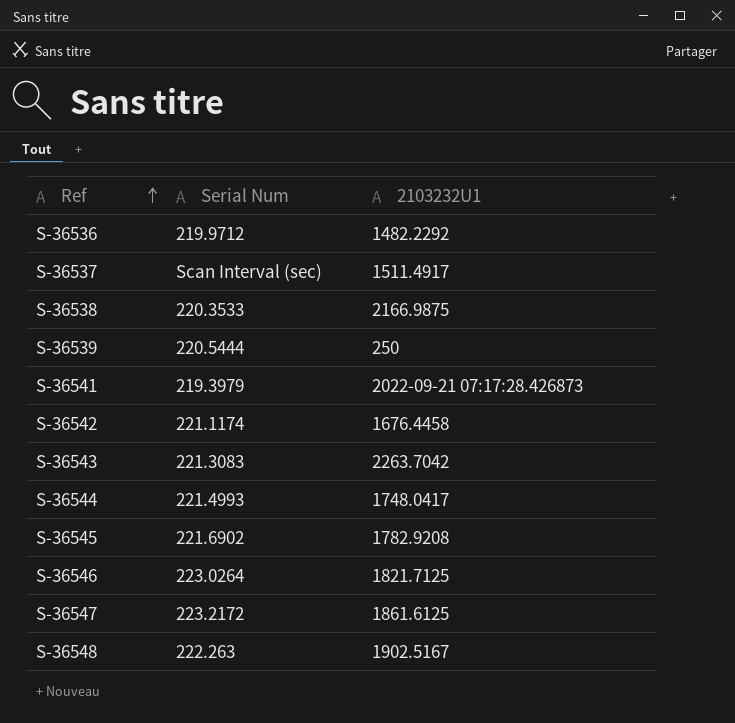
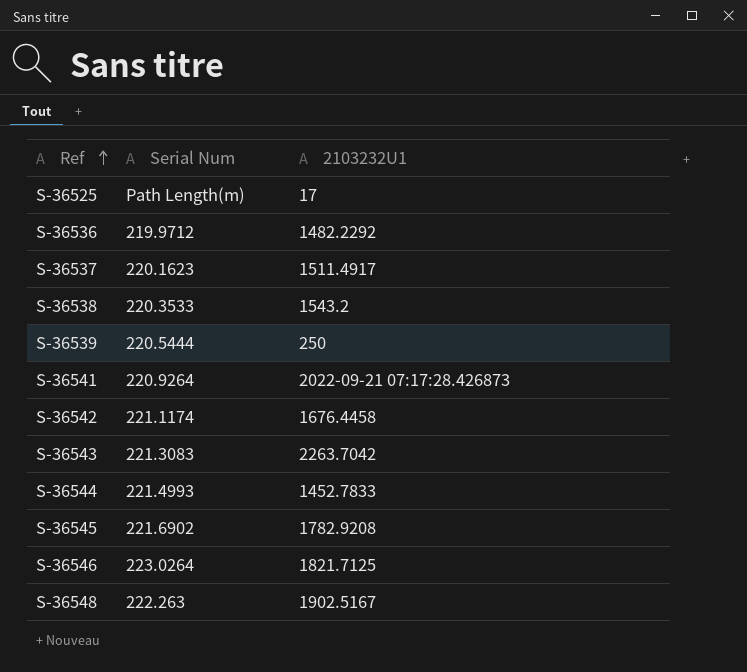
row S-36547: 223.2172 | 1861.6125 -> none
row S-36525: none -> Path Length(m) | 17
S-36537 | Serial Num: Scan Interval (sec) -> 220.1623
S-36538 | 2103232U1: 2166.9875 -> 1543.2
S-36541 | Serial Num: 219.3979 -> 220.9264
S-36544 | 2103232U1: 1748.0417 -> 1452.7833

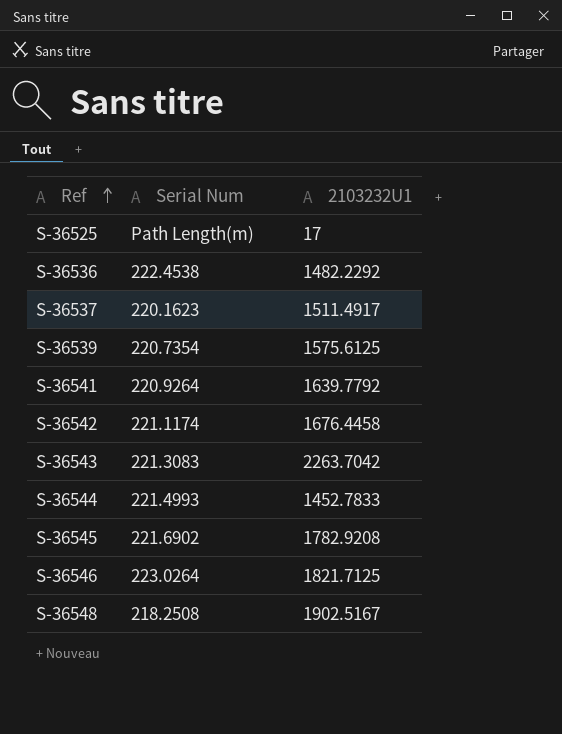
row S-36538: 220.3533 | 1543.2 -> none
S-36536 | Serial Num: 219.9712 -> 222.4538
S-36539 | Serial Num: 220.5444 -> 220.7354
S-36539 | 2103232U1: 250 -> 1575.6125
S-36541 | 2103232U1: 2022-09-21 07:17:28.426873 -> 1639.7792
S-36548 | Serial Num: 222.263 -> 218.2508

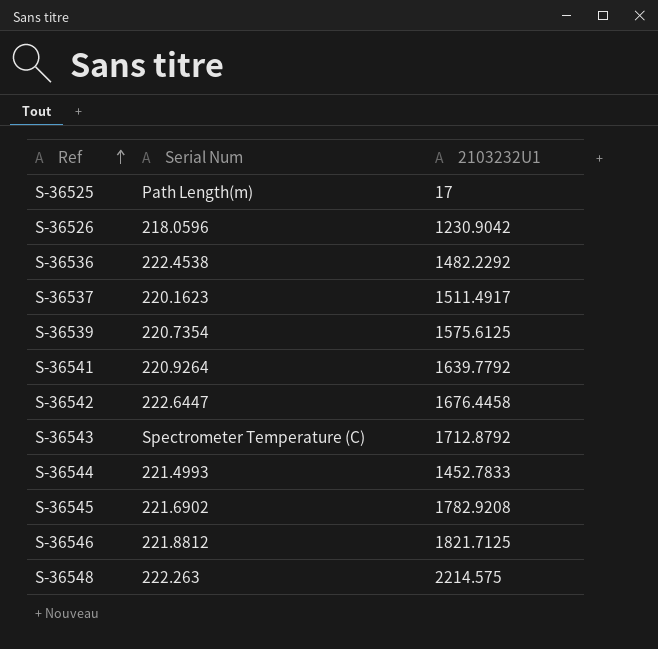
row S-36526: none -> 218.0596 | 1230.9042
S-36542 | Serial Num: 221.1174 -> 222.6447
S-36543 | Serial Num: 221.3083 -> Spectrometer Temperature (C)
S-36543 | 2103232U1: 2263.7042 -> 1712.8792
S-36546 | Serial Num: 223.0264 -> 221.8812
S-36548 | Serial Num: 218.2508 -> 222.263
S-36548 | 2103232U1: 1902.5167 -> 2214.575

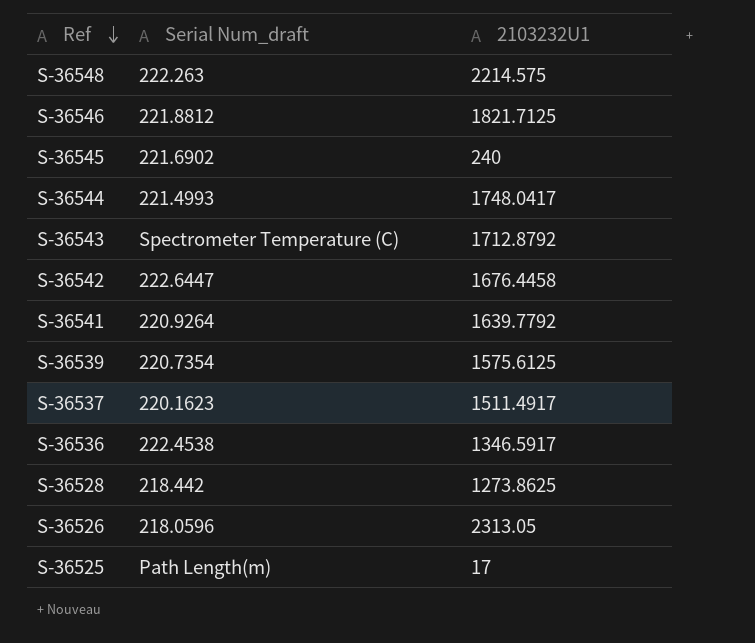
row order: Ref ascending -> Ref descending
column name: Serial Num -> Serial Num_draft
S-36545 | 2103232U1: 1782.9208 -> 240
S-36544 | 2103232U1: 1452.7833 -> 1748.0417
S-36536 | 2103232U1: 1482.2292 -> 1346.5917
row S-36528: none -> 218.442 | 1273.8625
S-36526 | 2103232U1: 1230.9042 -> 2313.05

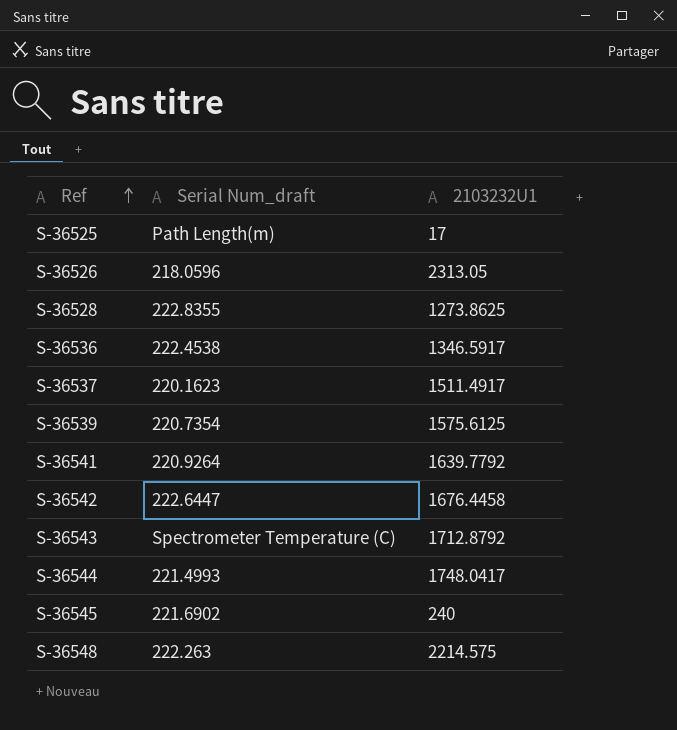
row order: Ref descending -> Ref ascending
row S-36546: 221.8812 | 1821.7125 -> none
S-36528 | Serial Num_draft: 218.442 -> 222.8355

